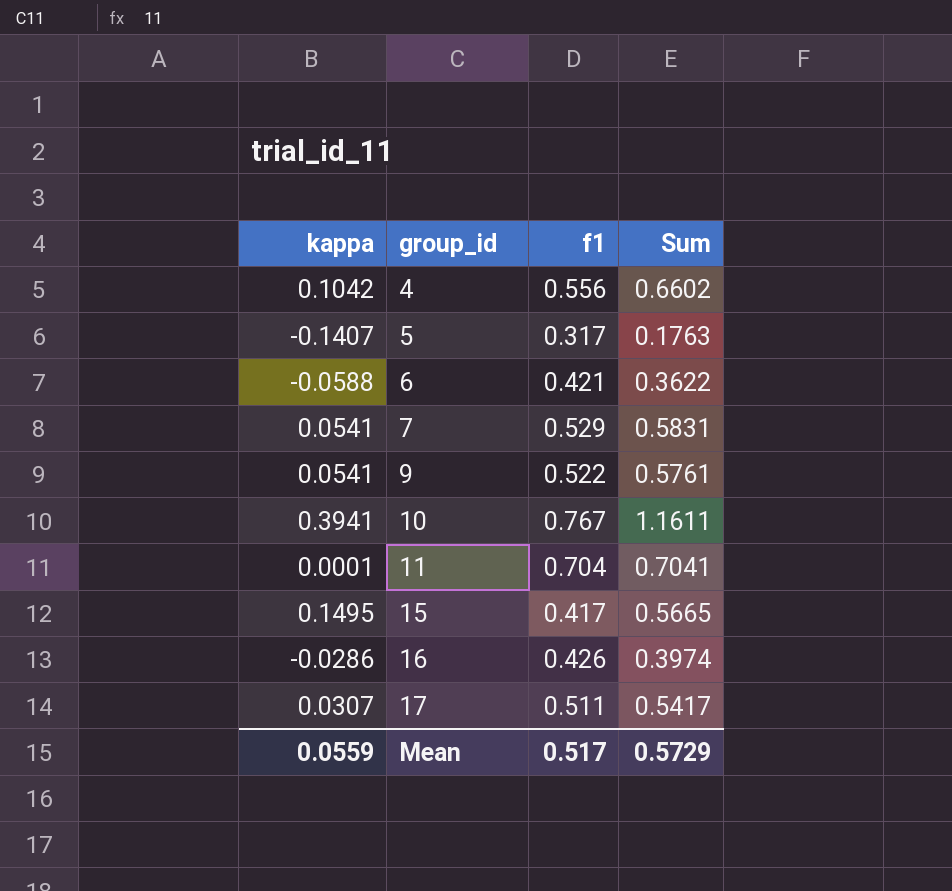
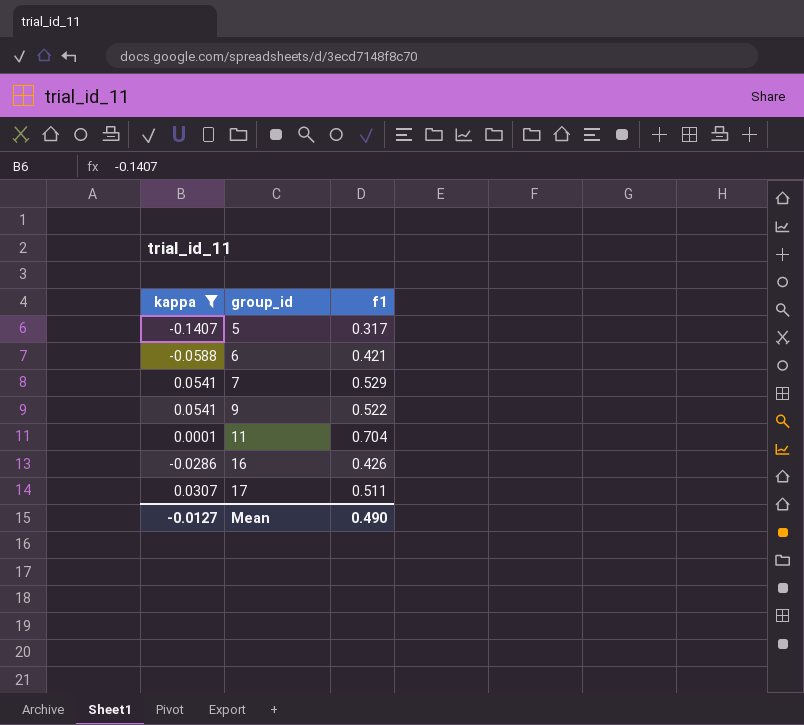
filter: none -> kappa <= 0.0541
column Sum | formula: [kappa] + [f1] -> none
Mean | kappa: 0.0559 -> -0.0127
Mean | f1: 0.517 -> 0.490

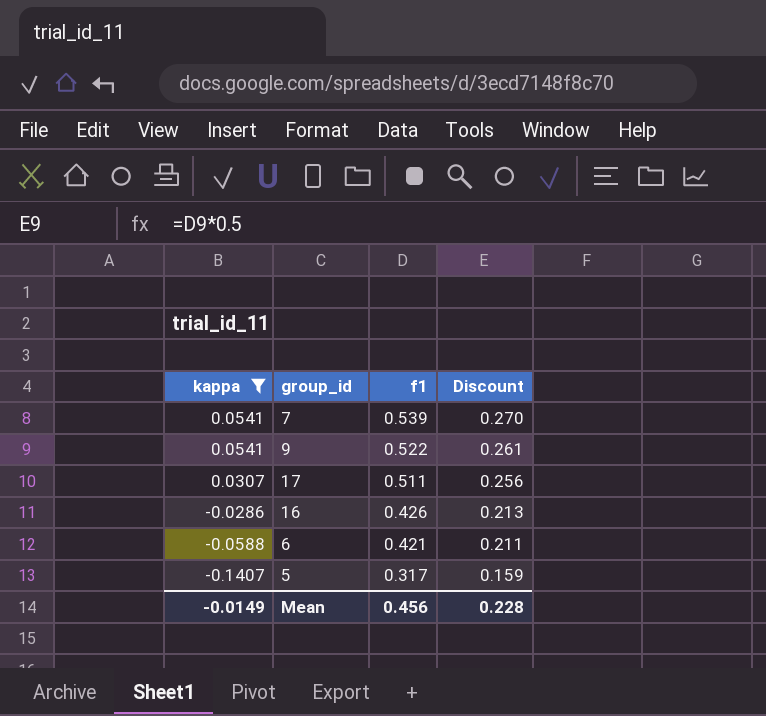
row order: group_id ascending -> kappa descending
column Discount | formula: none -> [f1] * 0.5
row 11: 0.0001 | 0.704 -> none
7 | f1: 0.529 -> 0.539
Mean | kappa: -0.0127 -> -0.0149
Mean | f1: 0.490 -> 0.456

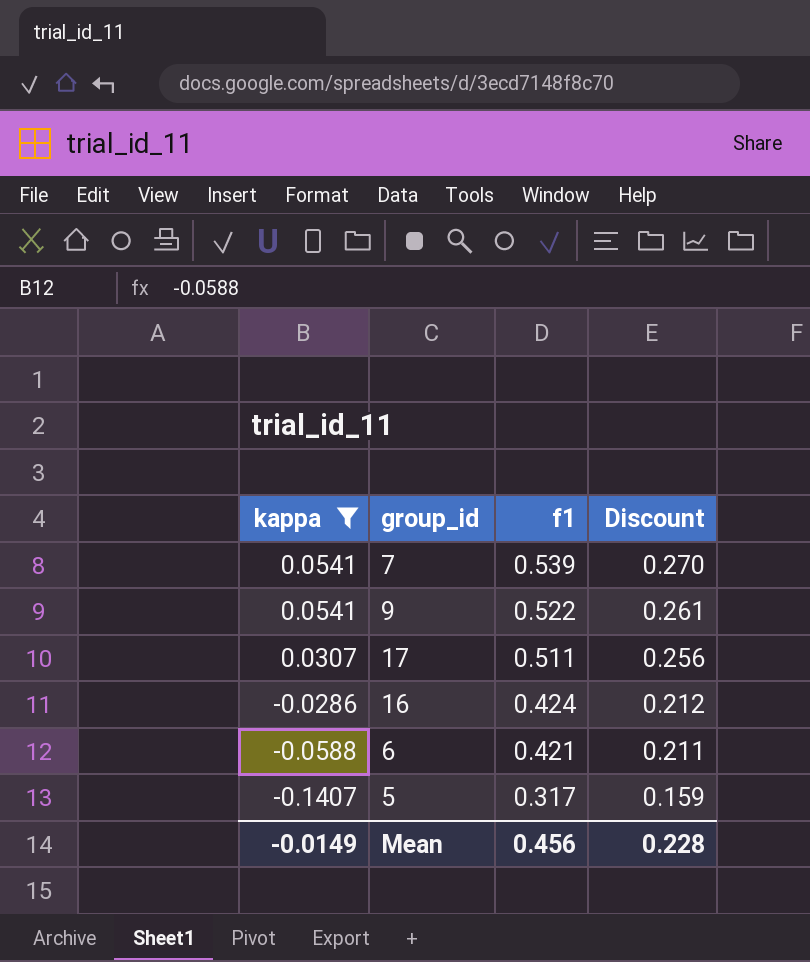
16 | f1: 0.426 -> 0.424
16 | Discount: 0.213 -> 0.212

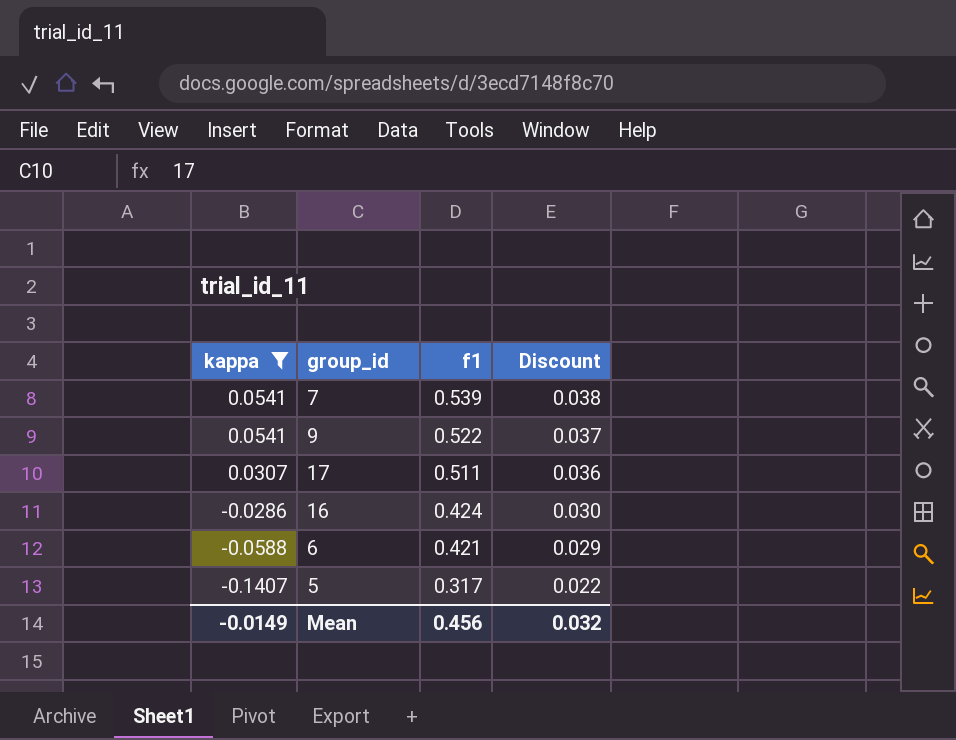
column Discount | formula: [f1] * 0.5 -> [f1] * 0.07
Mean | Discount: 0.228 -> 0.032

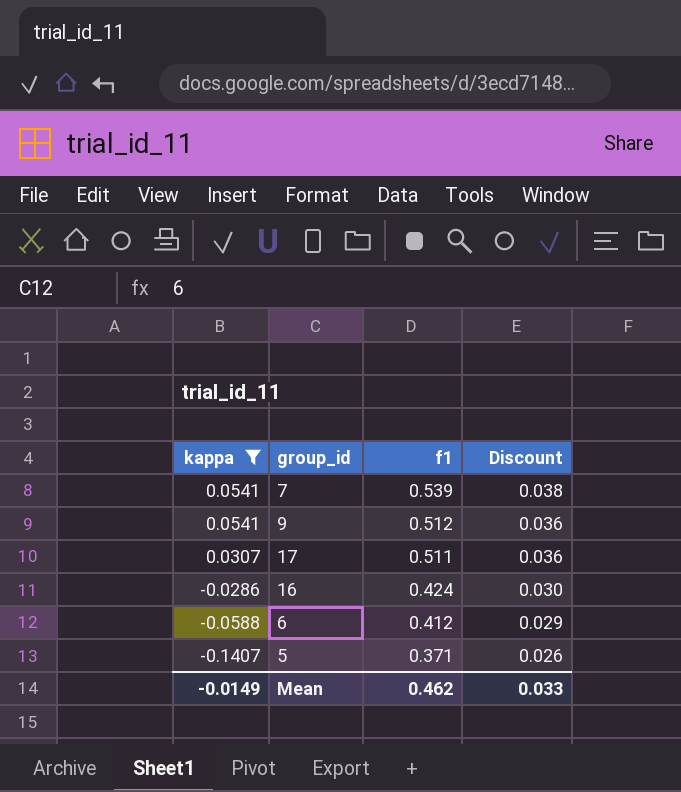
9 | f1: 0.522 -> 0.512
9 | Discount: 0.037 -> 0.036
6 | f1: 0.421 -> 0.412
5 | f1: 0.317 -> 0.371
5 | Discount: 0.022 -> 0.026
Mean | f1: 0.456 -> 0.462
Mean | Discount: 0.032 -> 0.033

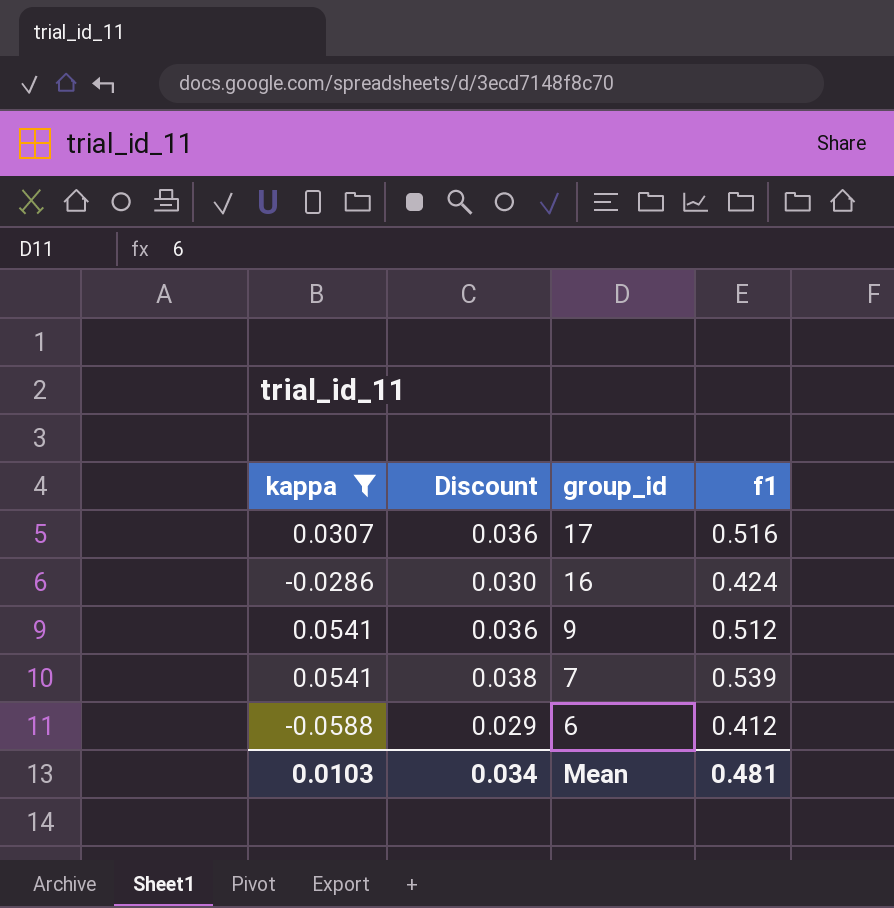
row order: kappa descending -> group_id descending
column Discount | position: 4 -> 2
row 5: -0.1407 | 0.371 | 0.026 -> none
17 | f1: 0.511 -> 0.516
Mean | kappa: -0.0149 -> 0.0103
Mean | Discount: 0.033 -> 0.034
Mean | f1: 0.462 -> 0.481

